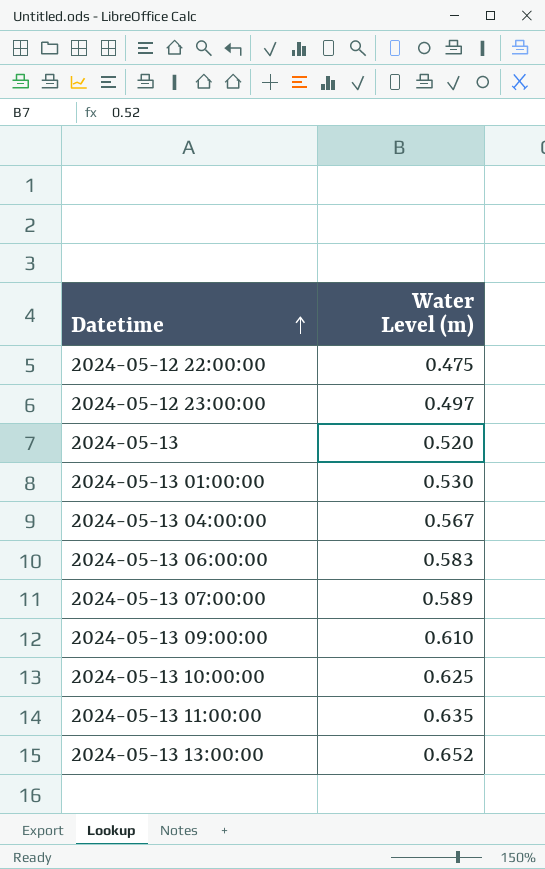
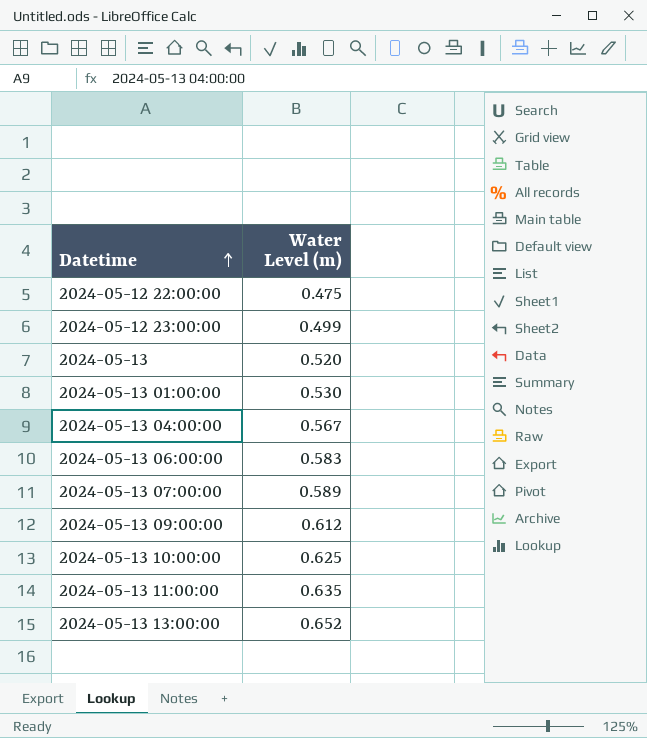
2024-05-12 23:00:00 | Water Level (m): 0.497 -> 0.499
2024-05-13 09:00:00 | Water Level (m): 0.610 -> 0.612

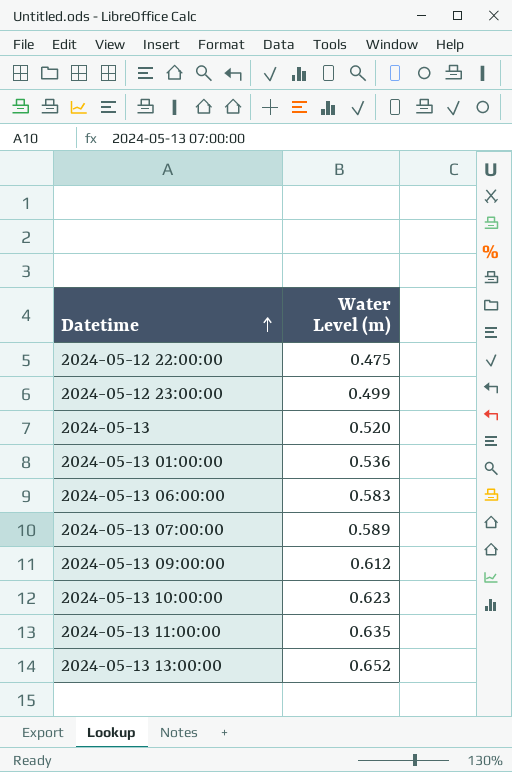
row 2024-05-13 04:00:00: 0.567 -> none
2024-05-13 01:00:00 | Water Level (m): 0.530 -> 0.536
2024-05-13 10:00:00 | Water Level (m): 0.625 -> 0.623

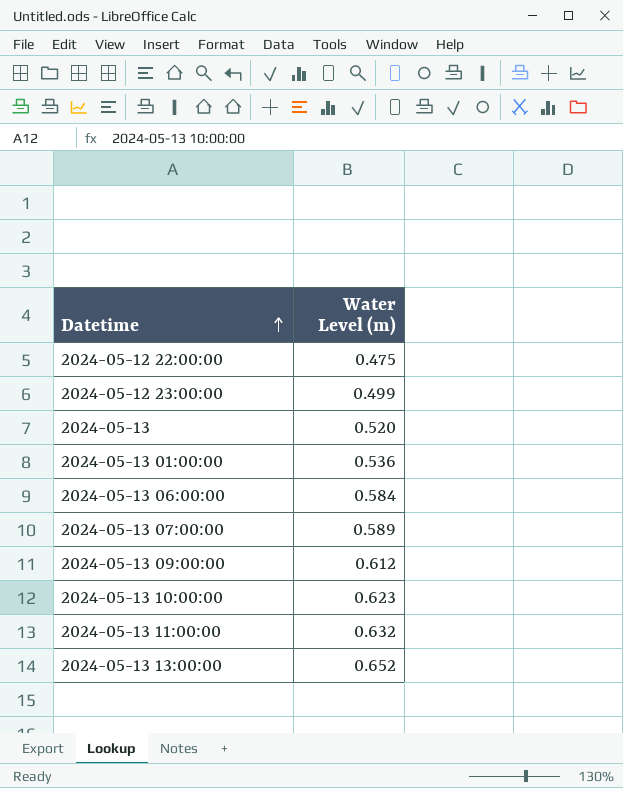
2024-05-13 06:00:00 | Water Level (m): 0.583 -> 0.584
2024-05-13 11:00:00 | Water Level (m): 0.635 -> 0.632

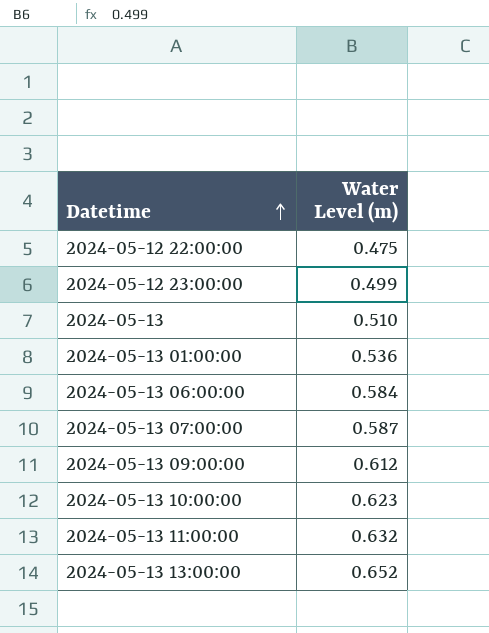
2024-05-13 | Water Level (m): 0.520 -> 0.510
2024-05-13 07:00:00 | Water Level (m): 0.589 -> 0.587

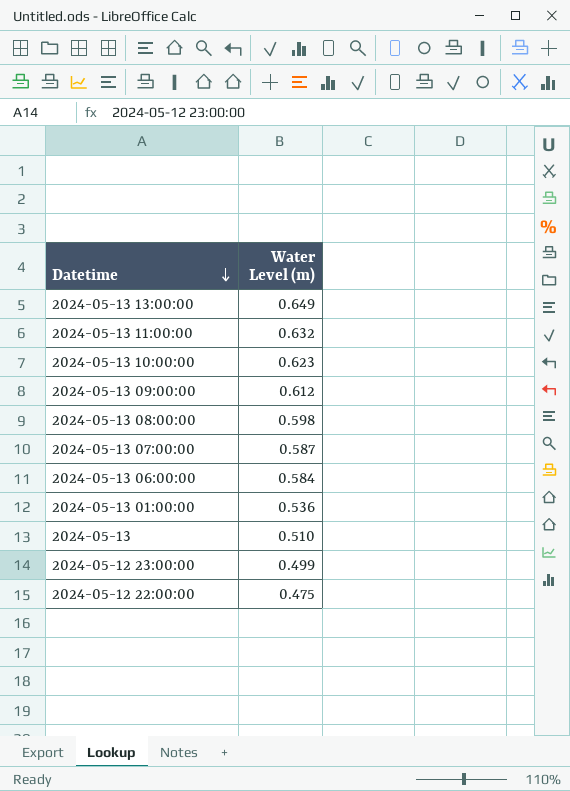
row order: Datetime ascending -> Datetime descending
2024-05-13 13:00:00 | Water Level (m): 0.652 -> 0.649
row 2024-05-13 08:00:00: none -> 0.598

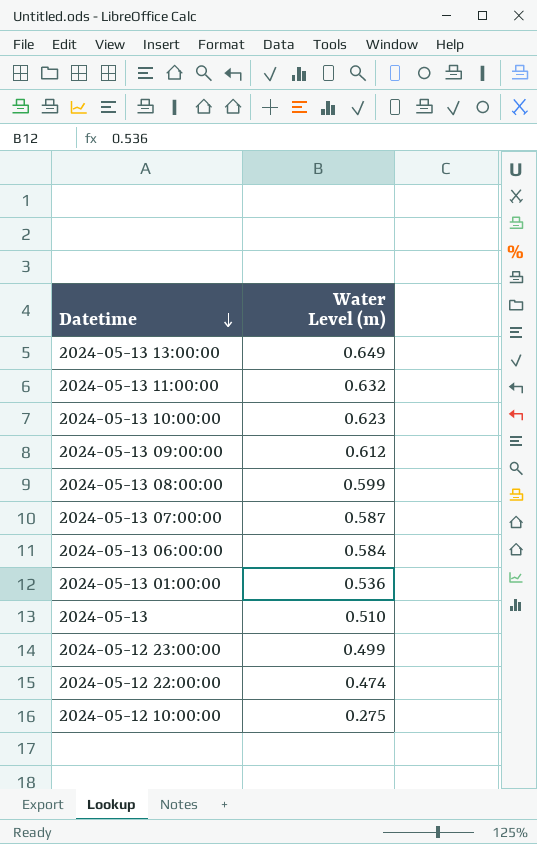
2024-05-13 08:00:00 | Water Level (m): 0.598 -> 0.599
2024-05-12 22:00:00 | Water Level (m): 0.475 -> 0.474
row 2024-05-12 10:00:00: none -> 0.275

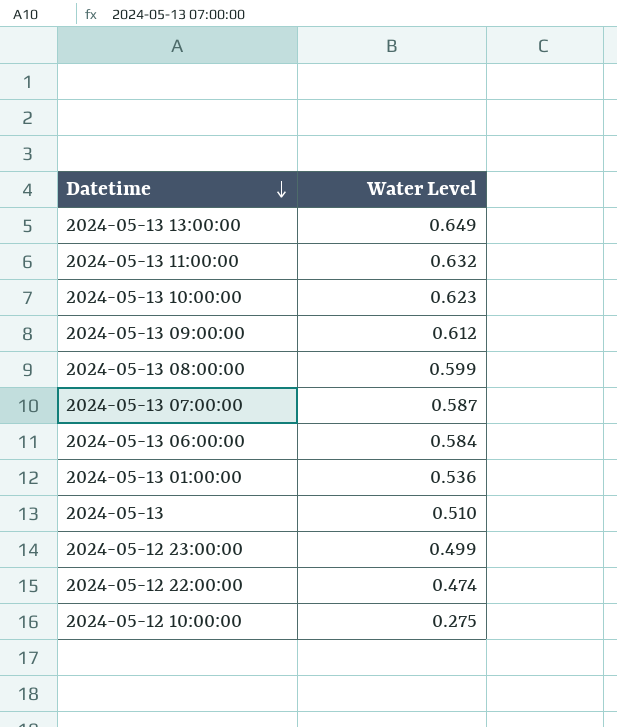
column name: Water Level (m) -> Water Level

